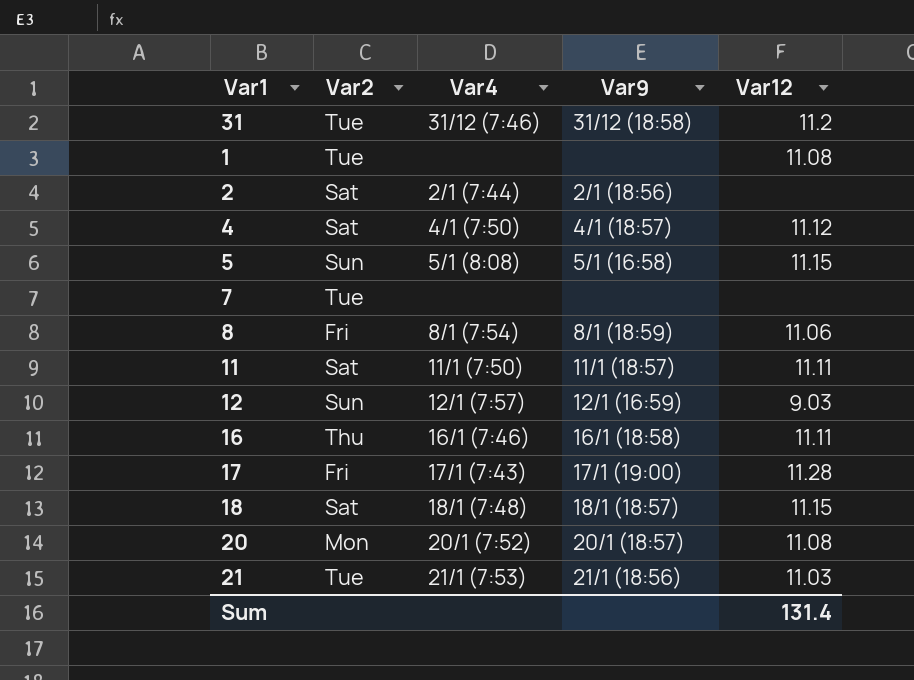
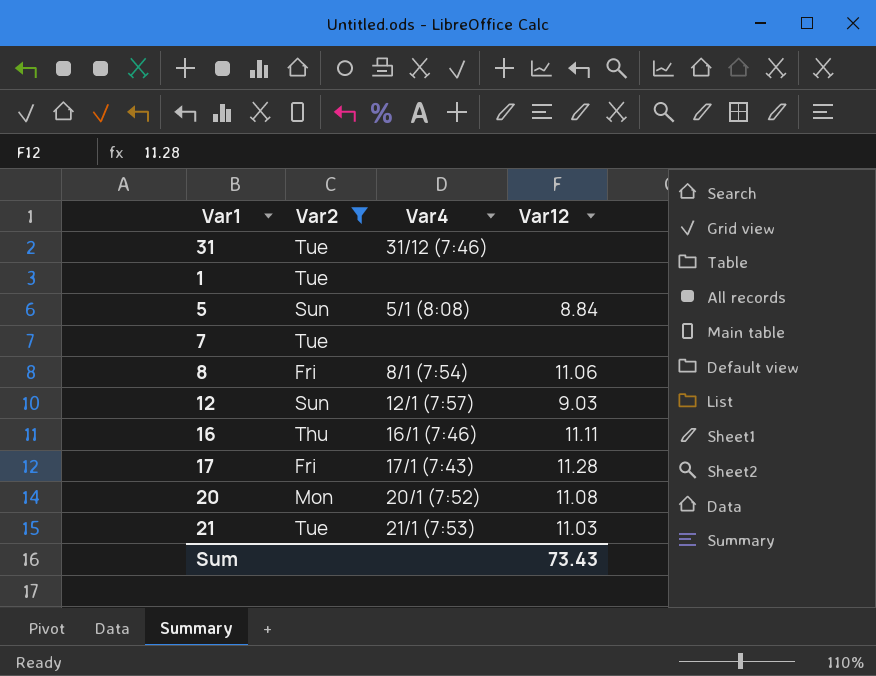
filter: none -> Var2 != Sat
column Var9 | position: 4 -> none
31 | Var12: 11.2 -> none
1 | Var12: 11.08 -> none
5 | Var12: 11.15 -> 8.84
Sum | Var12: 131.4 -> 73.43

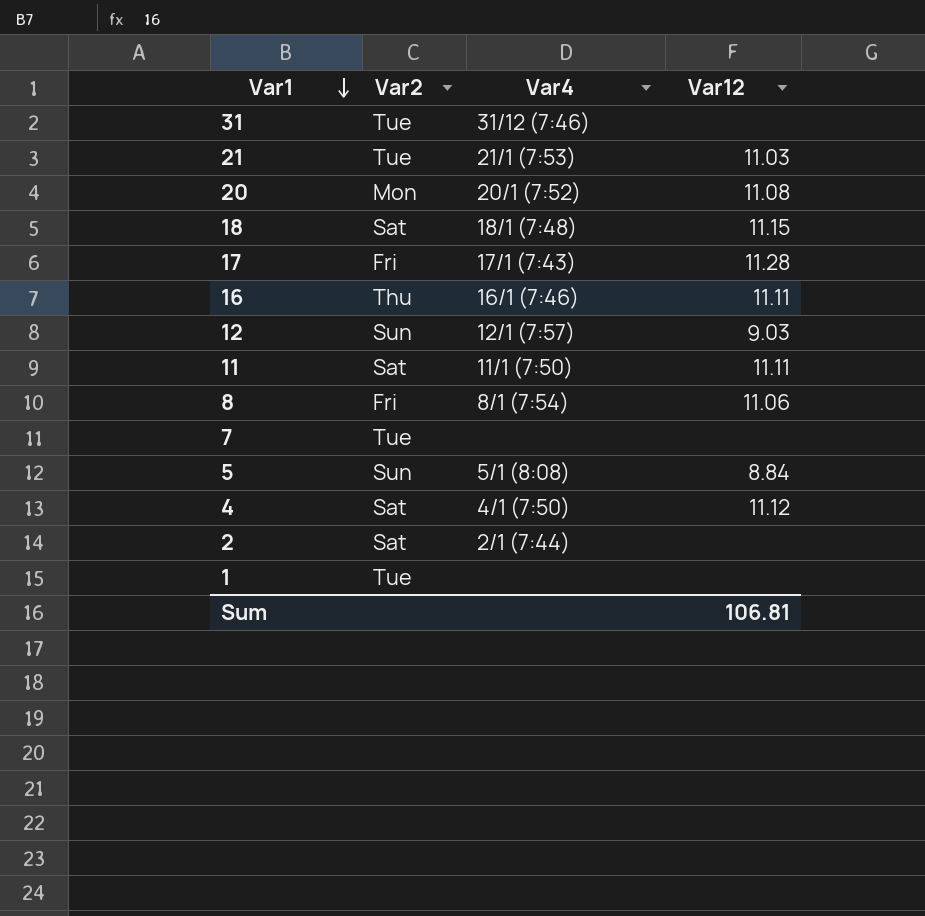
filter: Var2 != Sat -> none
row order: none -> Var1 descending
Sum | Var12: 73.43 -> 106.81

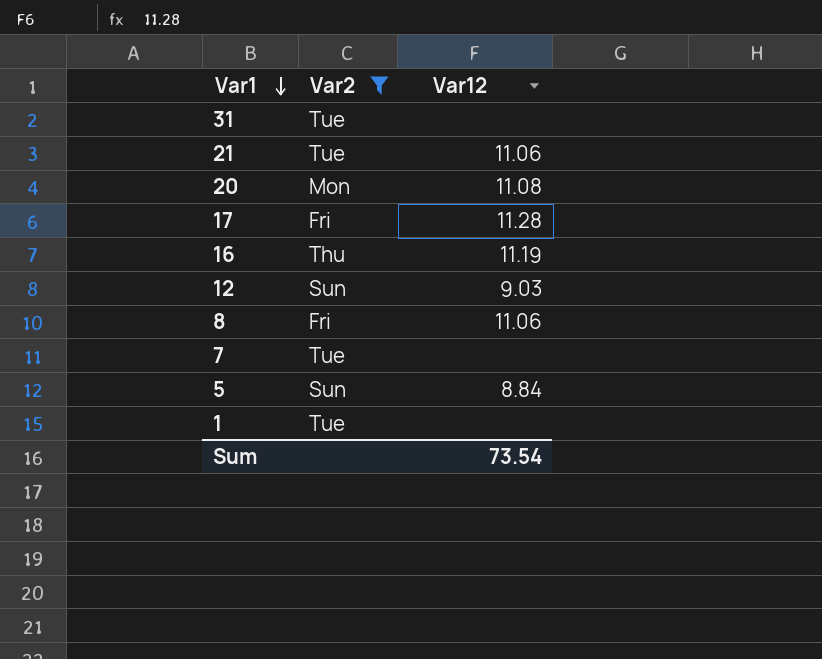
filter: none -> Var2 != Sat
column Var4 | position: 3 -> none
21 | Var12: 11.03 -> 11.06
16 | Var12: 11.11 -> 11.19
Sum | Var12: 106.81 -> 73.54

